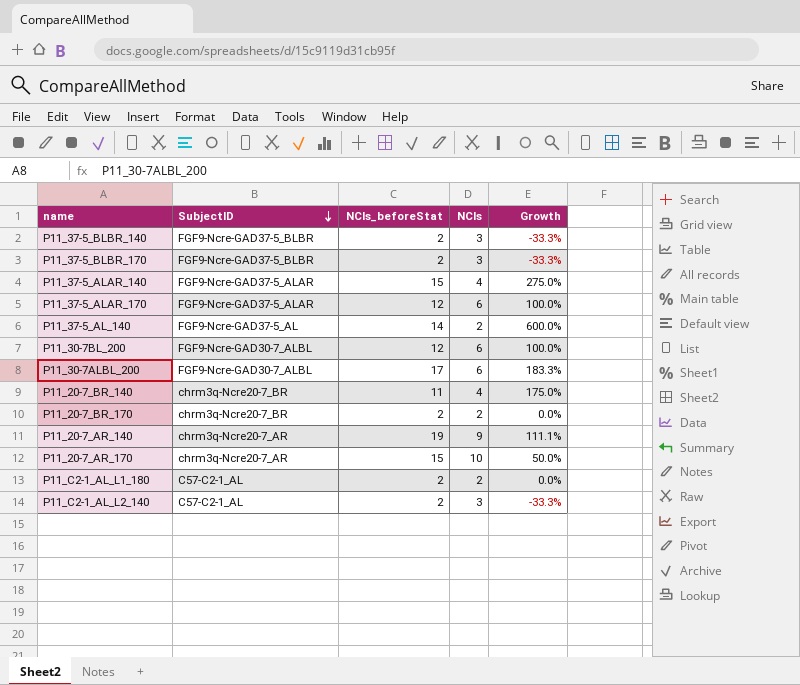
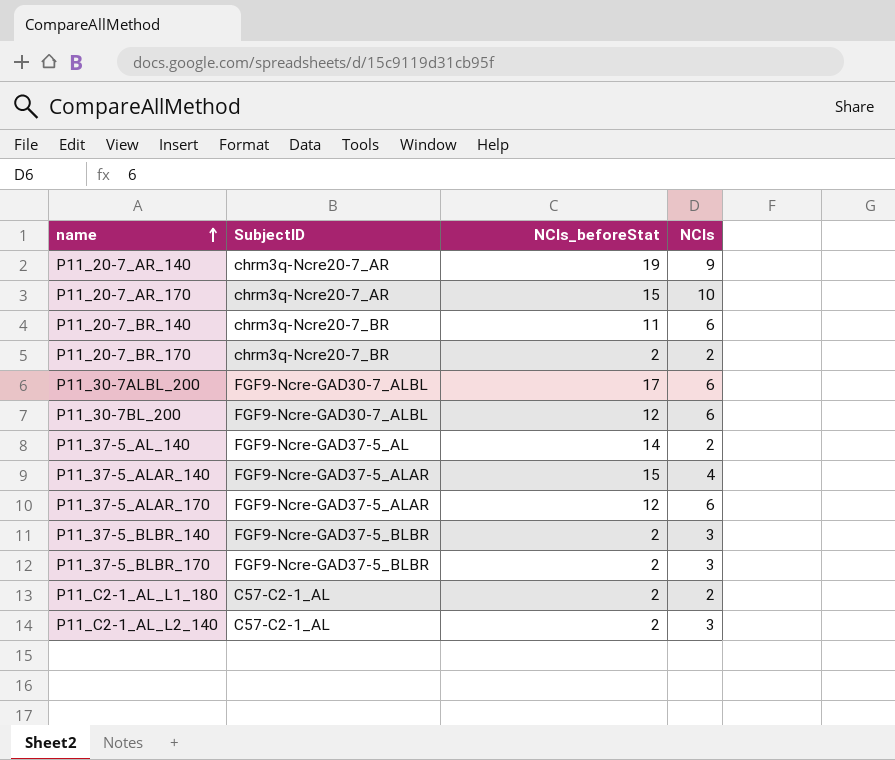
row order: SubjectID descending -> name ascending
column Growth | formula: ([NCls_beforeStat] - [NCls]) / [NCls] -> none
P11_20-7_BR_140 | NCls: 4 -> 6

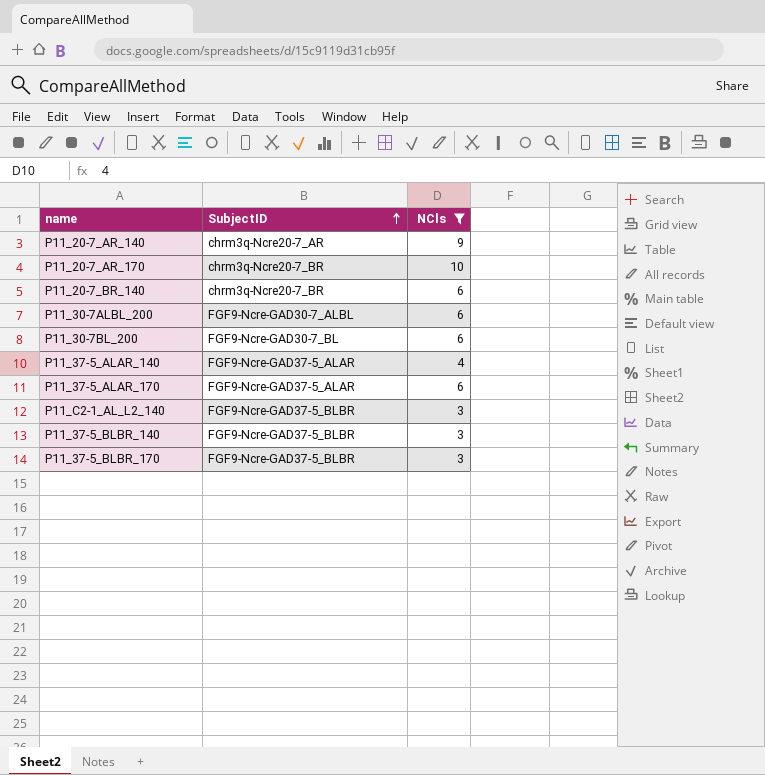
filter: none -> NCls != 2
row order: name ascending -> SubjectID ascending
column NCls_beforeStat | position: 3 -> none
P11_20-7_AR_170 | SubjectID: chrm3q-Ncre20-7_AR -> chrm3q-Ncre20-7_BR
P11_30-7BL_200 | SubjectID: FGF9-Ncre-GAD30-7_ALBL -> FGF9-Ncre-GAD30-7_BL
P11_C2-1_AL_L2_140 | SubjectID: C57-C2-1_AL -> FGF9-Ncre-GAD37-5_BLBR

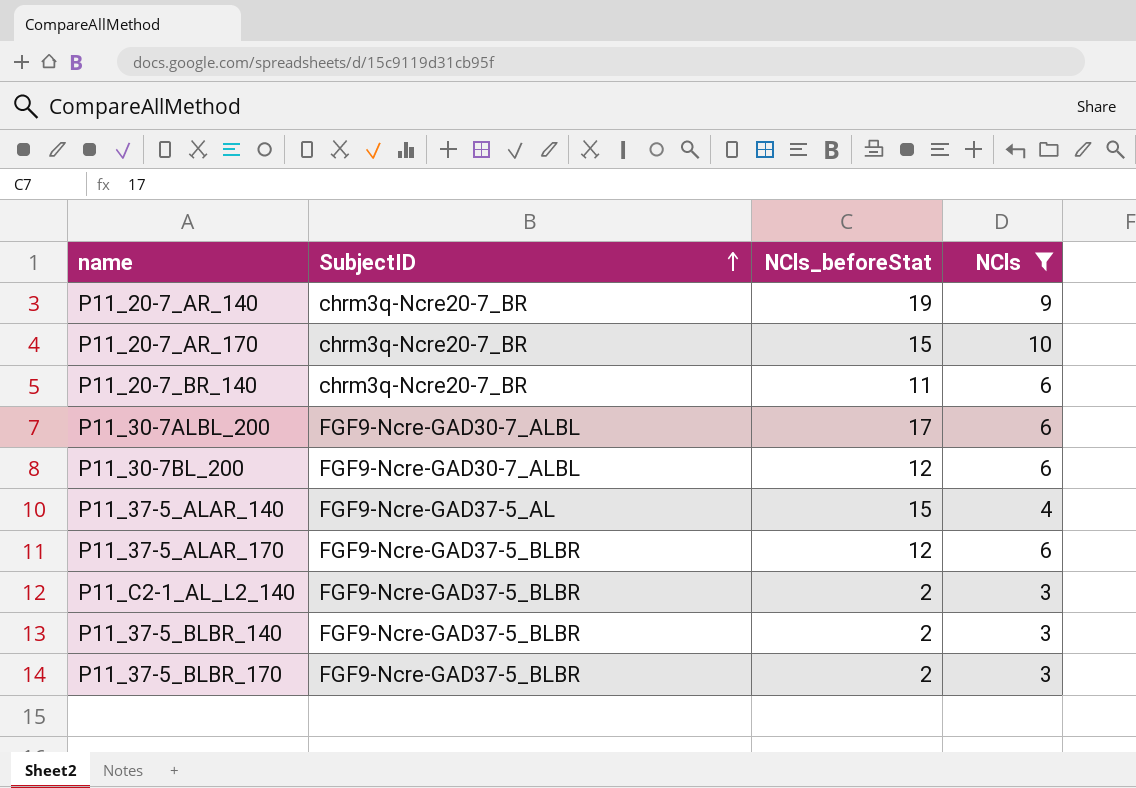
column NCls_beforeStat | position: none -> 3
P11_20-7_AR_140 | SubjectID: chrm3q-Ncre20-7_AR -> chrm3q-Ncre20-7_BR
P11_30-7BL_200 | SubjectID: FGF9-Ncre-GAD30-7_BL -> FGF9-Ncre-GAD30-7_ALBL
P11_37-5_ALAR_140 | SubjectID: FGF9-Ncre-GAD37-5_ALAR -> FGF9-Ncre-GAD37-5_AL
P11_37-5_ALAR_170 | SubjectID: FGF9-Ncre-GAD37-5_ALAR -> FGF9-Ncre-GAD37-5_BLBR

